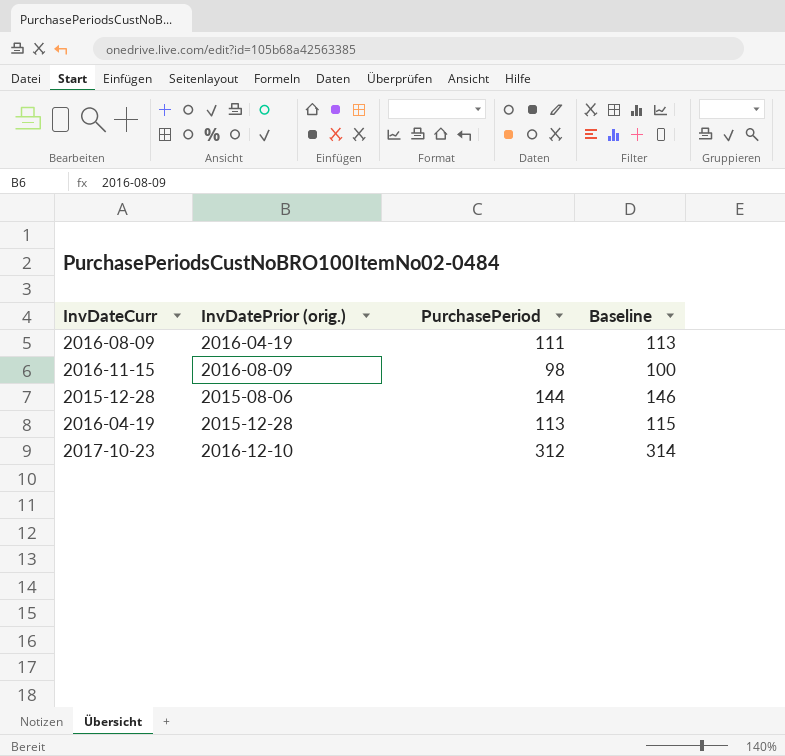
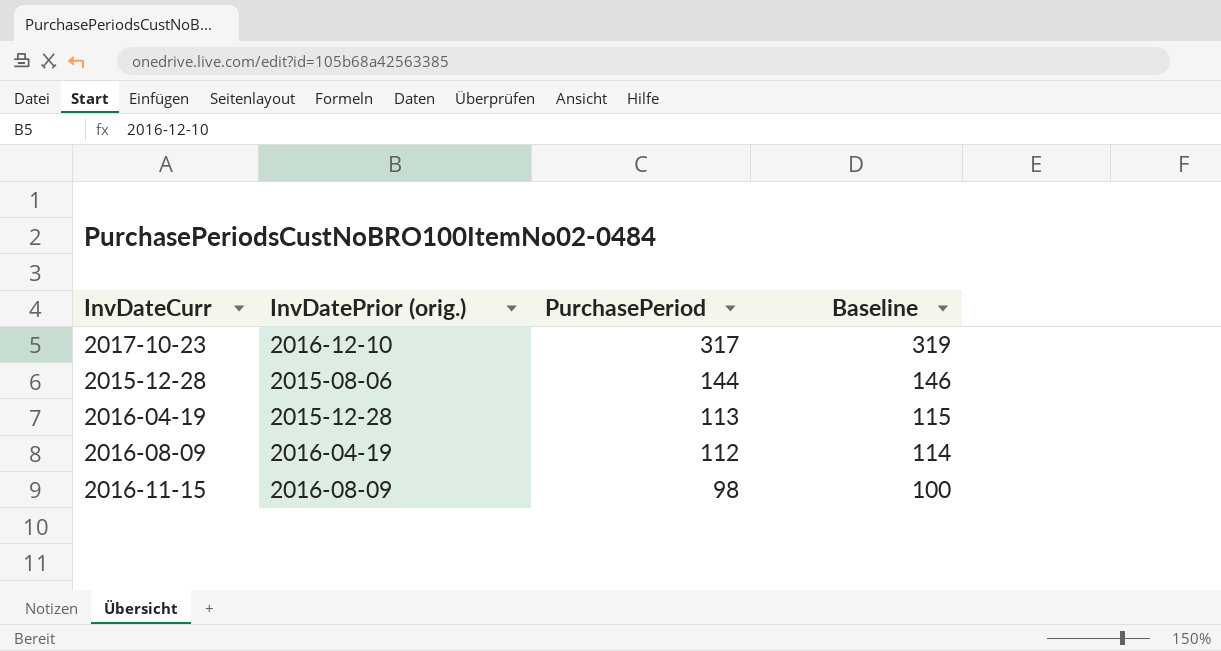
row order: none -> PurchasePeriod descending
2017-10-23 | PurchasePeriod: 312 -> 317
2017-10-23 | Baseline: 314 -> 319
2016-08-09 | PurchasePeriod: 111 -> 112
2016-08-09 | Baseline: 113 -> 114

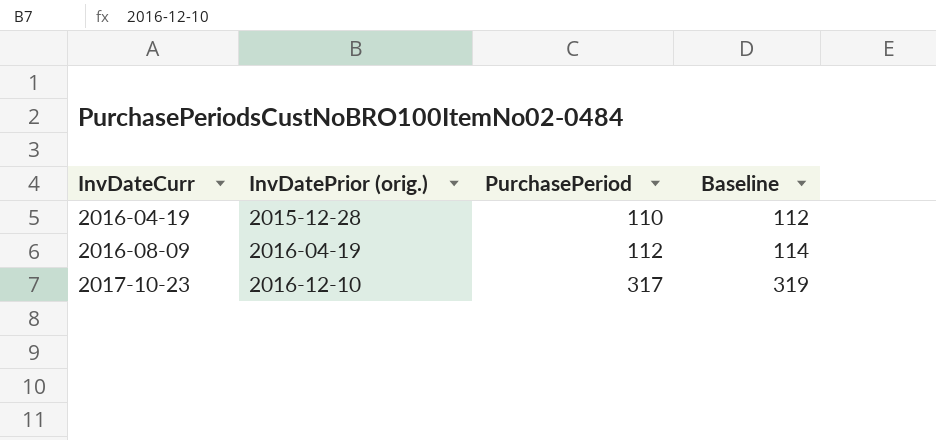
row order: PurchasePeriod descending -> InvDateCurr ascending
row 2015-12-28: 2015-08-06 | 144 | 146 -> none
row 2016-11-15: 2016-08-09 | 98 | 100 -> none
2016-04-19 | PurchasePeriod: 113 -> 110
2016-04-19 | Baseline: 115 -> 112

